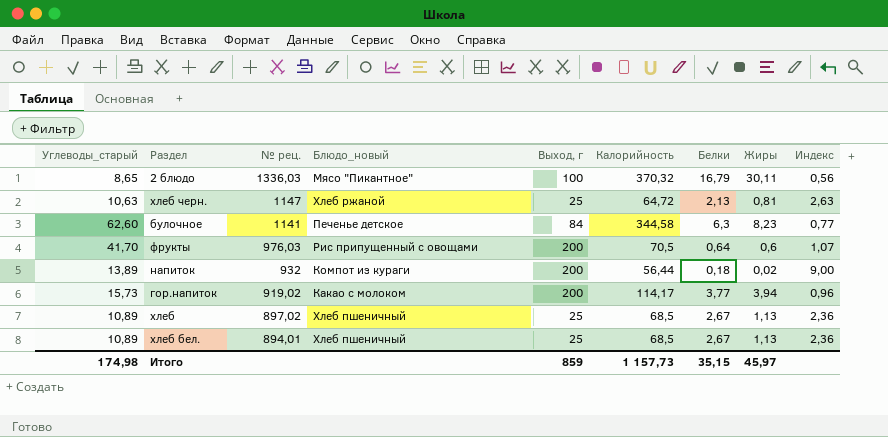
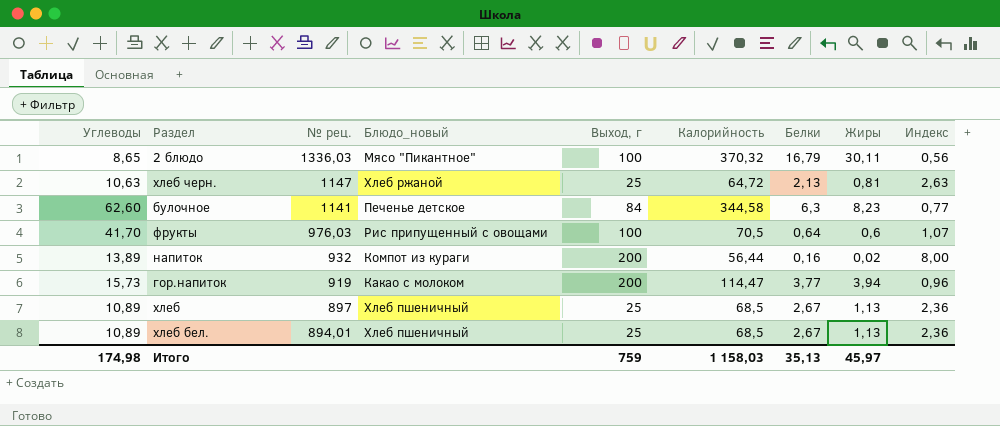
column name: Углеводы_старый -> Углеводы
фрукты | Выход, г: 200 -> 100
напиток | Белки: 0,18 -> 0,16
напиток | Индекс: 9,00 -> 8,00
гор.напиток | № рец.: 919,02 -> 919
гор.напиток | Калорийность: 114,17 -> 114,47
хлеб | № рец.: 897,02 -> 897
Итого | Выход, г: 859 -> 759
Итого | Калорийность: 1 157,73 -> 1 158,03
Итого | Белки: 35,15 -> 35,13

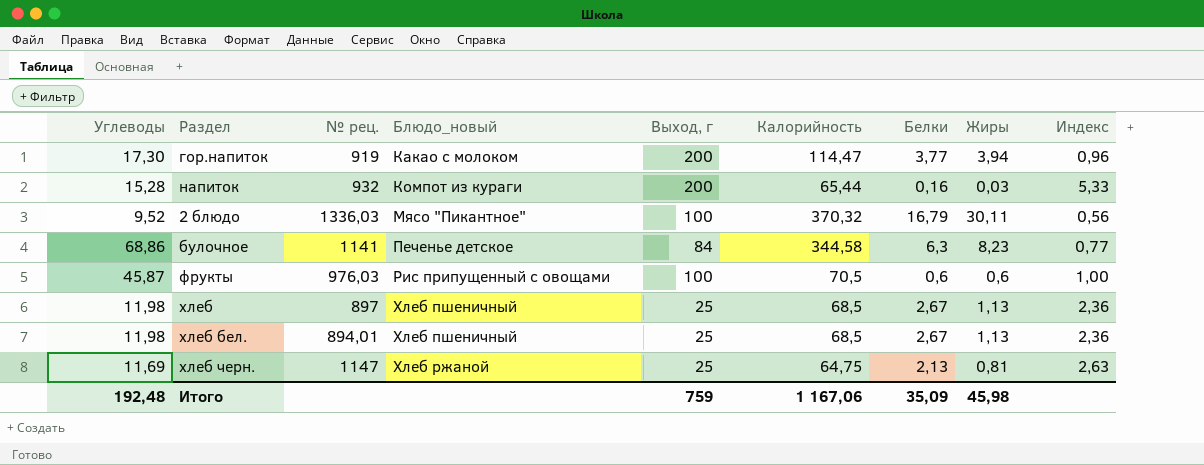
row order: № рец. descending -> Блюдо_новый ascending
гор.напиток | Углеводы: 15,73 -> 17,30
напиток | Углеводы: 13,89 -> 15,28
напиток | Калорийность: 56,44 -> 65,44
напиток | Жиры: 0,02 -> 0,03
напиток | Индекс: 8,00 -> 5,33
2 блюдо | Углеводы: 8,65 -> 9,52
булочное | Углеводы: 62,60 -> 68,86
фрукты | Углеводы: 41,70 -> 45,87
фрукты | Белки: 0,64 -> 0,6
фрукты | Индекс: 1,07 -> 1,00
хлеб | Углеводы: 10,89 -> 11,98
хлеб бел. | Углеводы: 10,89 -> 11,98
хлеб черн. | Углеводы: 10,63 -> 11,69
хлеб черн. | Калорийность: 64,72 -> 64,75
Итого | Углеводы: 174,98 -> 192,48
Итого | Калорийность: 1 158,03 -> 1 167,06
Итого | Белки: 35,13 -> 35,09
Итого | Жиры: 45,97 -> 45,98

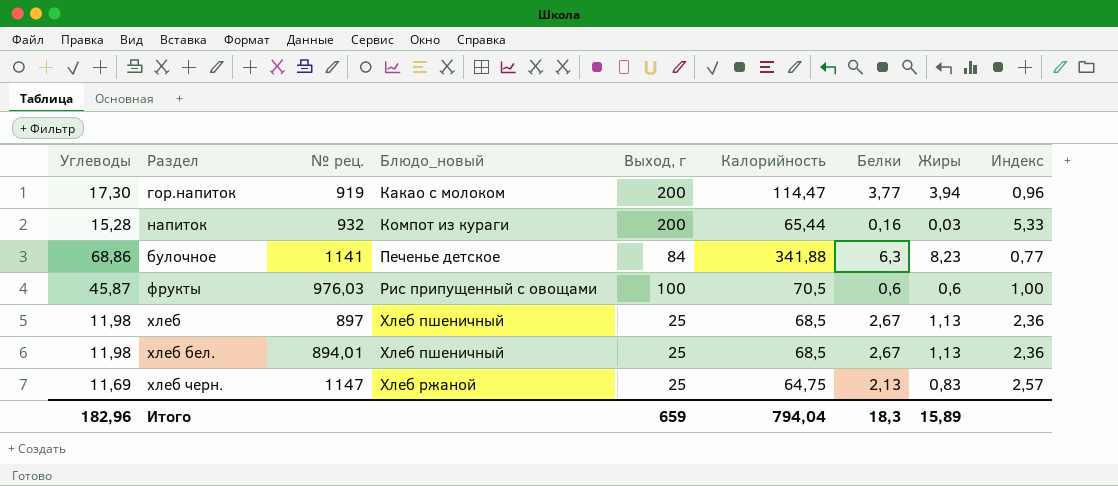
row 2 блюдо: 9,52 | 1336,03 | Мясо "Пикантное" | 100 | 370,32 | 16,79 | 30,11 | 0,56 -> none
булочное | Калорийность: 344,58 -> 341,88
хлеб черн. | Жиры: 0,81 -> 0,83
хлеб черн. | Индекс: 2,63 -> 2,57
Итого | Углеводы: 192,48 -> 182,96
Итого | Выход, г: 759 -> 659
Итого | Калорийность: 1 167,06 -> 794,04
Итого | Белки: 35,09 -> 18,3
Итого | Жиры: 45,98 -> 15,89

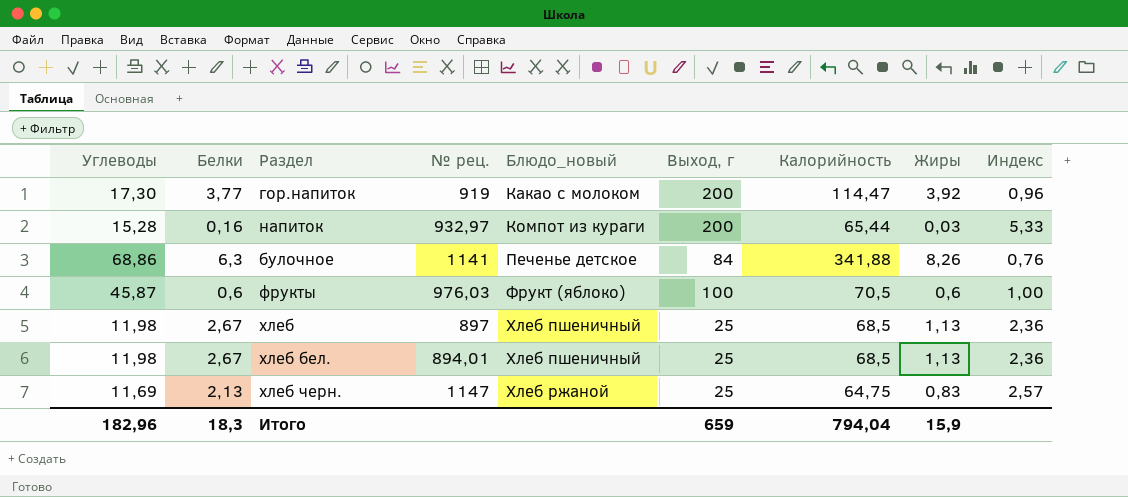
column Белки | position: 7 -> 2
гор.напиток | Жиры: 3,94 -> 3,92
напиток | № рец.: 932 -> 932,97
булочное | Жиры: 8,23 -> 8,26
булочное | Индекс: 0,77 -> 0,76
фрукты | Блюдо_новый: Рис припущенный с овощами -> Фрукт (яблоко)
Итого | Жиры: 15,89 -> 15,9

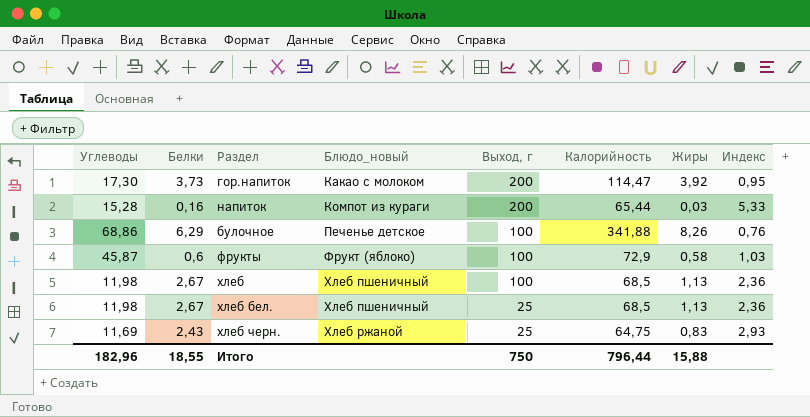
column № рец. | position: 4 -> none
гор.напиток | Белки: 3,77 -> 3,73
гор.напиток | Индекс: 0,96 -> 0,95
булочное | Белки: 6,3 -> 6,29
булочное | Выход, г: 84 -> 100
фрукты | Калорийность: 70,5 -> 72,9
фрукты | Жиры: 0,6 -> 0,58
фрукты | Индекс: 1,00 -> 1,03
хлеб | Выход, г: 25 -> 100
хлеб черн. | Белки: 2,13 -> 2,43
хлеб черн. | Индекс: 2,57 -> 2,93
Итого | Белки: 18,3 -> 18,55
Итого | Выход, г: 659 -> 750
Итого | Калорийность: 794,04 -> 796,44
Итого | Жиры: 15,9 -> 15,88

